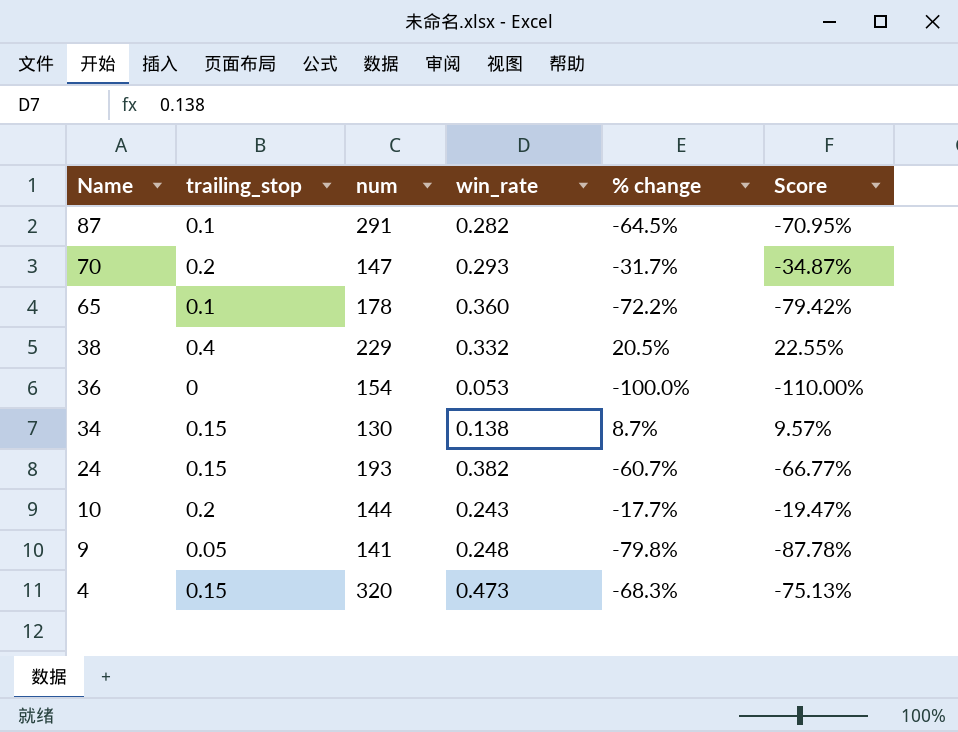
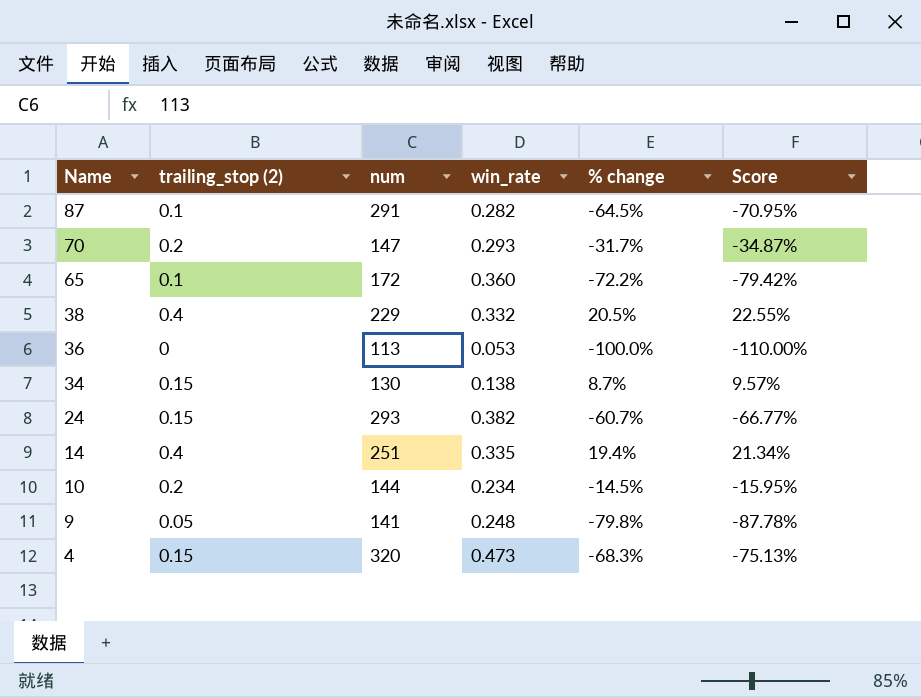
column name: trailing_stop -> trailing_stop (2)
65 | num: 178 -> 172
36 | num: 154 -> 113
24 | num: 193 -> 293
row 14: none -> 0.4 | 251 | 0.335 | 19.4% | 21.34%
10 | win_rate: 0.243 -> 0.234
10 | % change: -17.7% -> -14.5%
10 | Score: -19.47% -> -15.95%

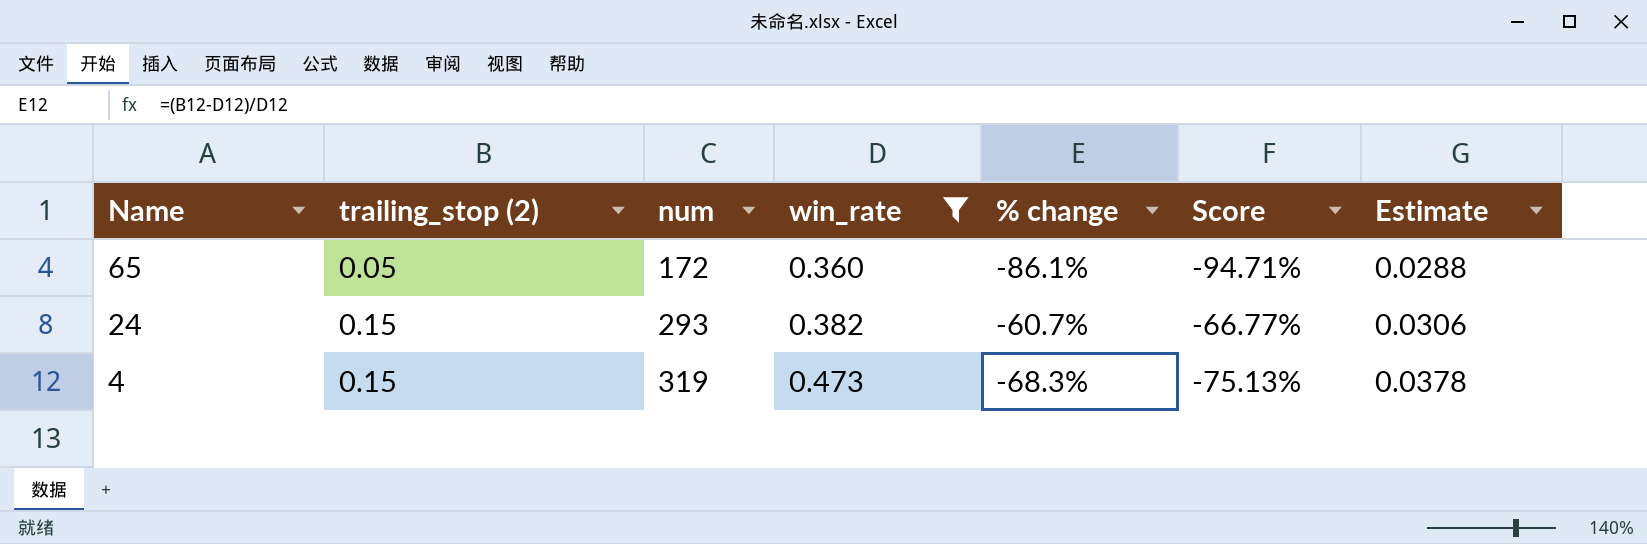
filter: none -> win_rate >= 0.360
column Estimate | formula: none -> [win_rate] * 0.08
65 | trailing_stop (2): 0.1 -> 0.05
65 | % change: -72.2% -> -86.1%
65 | Score: -79.42% -> -94.71%
4 | num: 320 -> 319

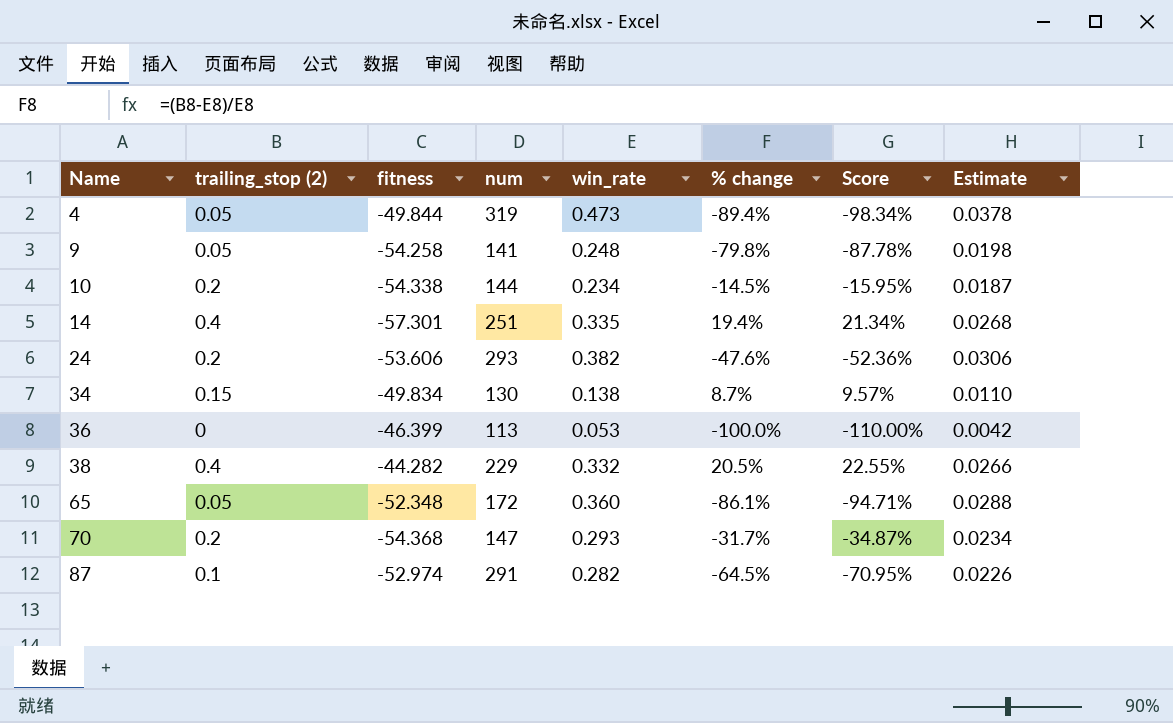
filter: win_rate >= 0.360 -> none
row order: Name descending -> Name ascending
column fitness | position: none -> 3
4 | trailing_stop (2): 0.15 -> 0.05
4 | % change: -68.3% -> -89.4%
4 | Score: -75.13% -> -98.34%
24 | trailing_stop (2): 0.15 -> 0.2
24 | % change: -60.7% -> -47.6%
24 | Score: -66.77% -> -52.36%

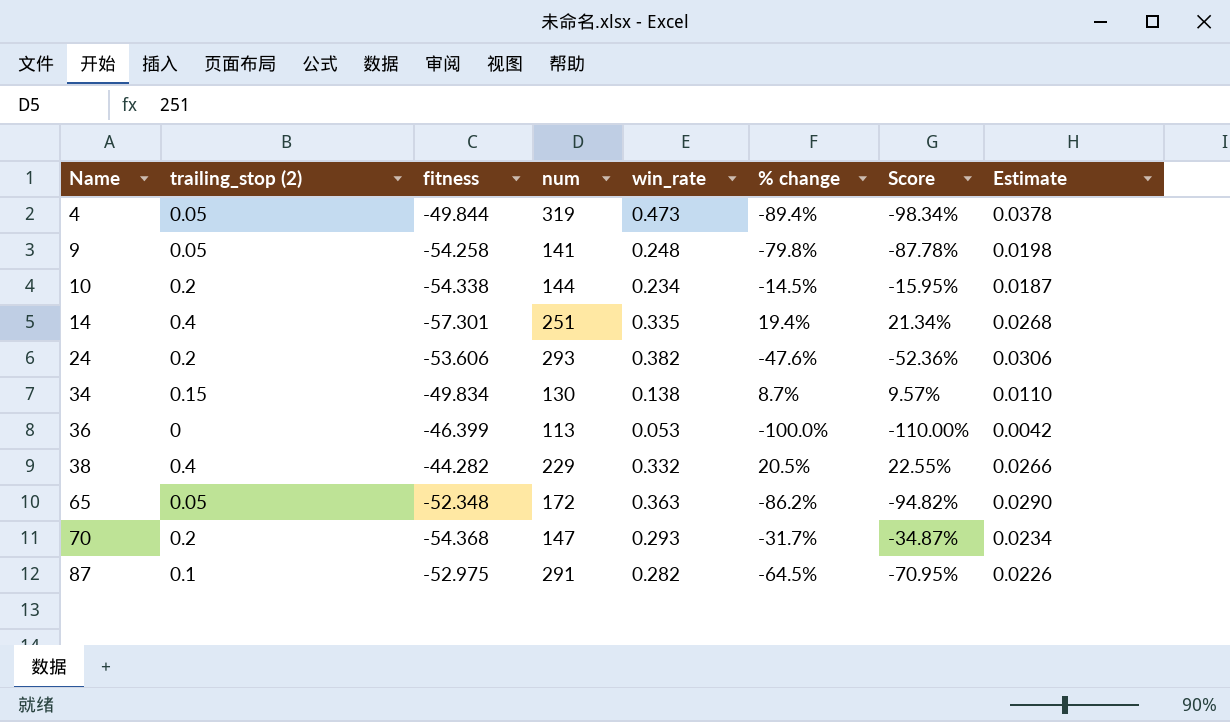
65 | win_rate: 0.360 -> 0.363
65 | % change: -86.1% -> -86.2%
65 | Score: -94.71% -> -94.82%
65 | Estimate: 0.0288 -> 0.0290
87 | fitness: -52.974 -> -52.975

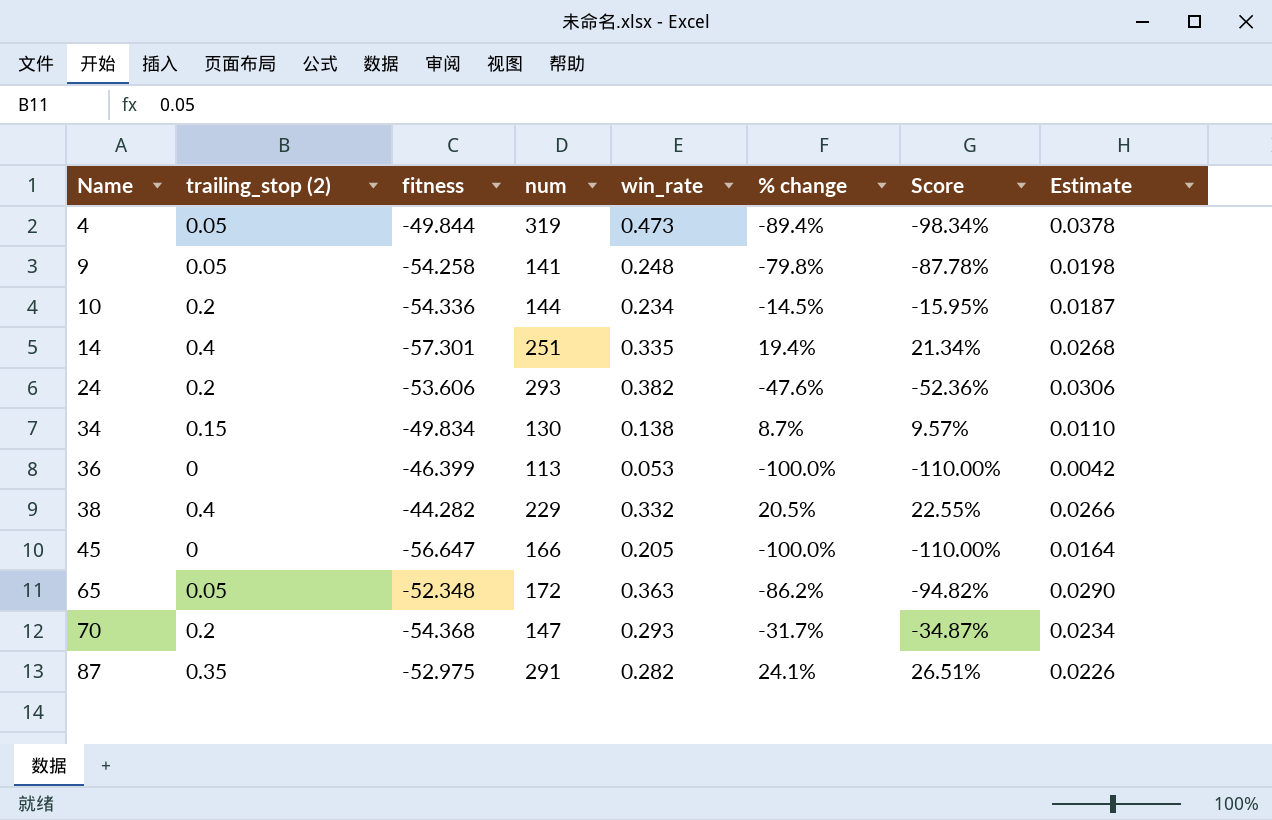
10 | fitness: -54.338 -> -54.336
row 45: none -> 0 | -56.647 | 166 | 0.205 | -100.0% | -110.00% | 0.0164
87 | trailing_stop (2): 0.1 -> 0.35
87 | % change: -64.5% -> 24.1%
87 | Score: -70.95% -> 26.51%

